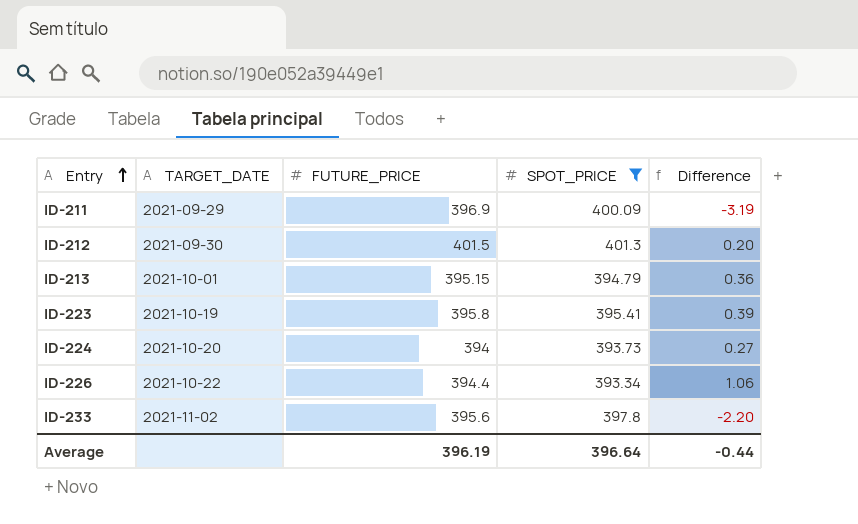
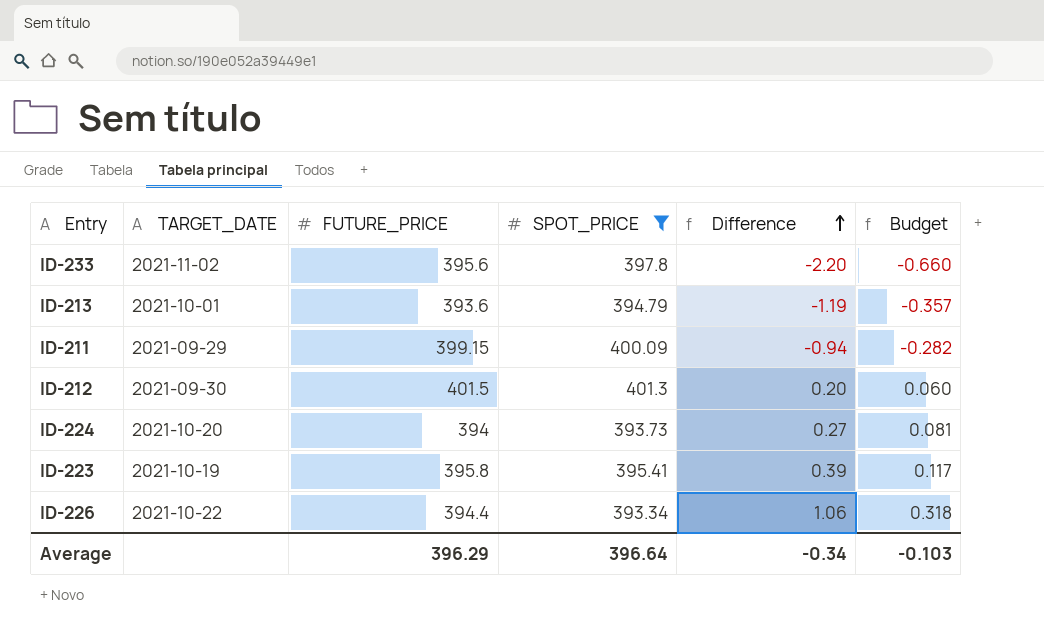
row order: Entry ascending -> Difference ascending
column Budget | formula: none -> [Difference] * 0.3
ID-213 | FUTURE_PRICE: 395.15 -> 393.6
ID-213 | Difference: 0.36 -> -1.19
ID-211 | FUTURE_PRICE: 396.9 -> 399.15
ID-211 | Difference: -3.19 -> -0.94
Average | FUTURE_PRICE: 396.19 -> 396.29
Average | Difference: -0.44 -> -0.34

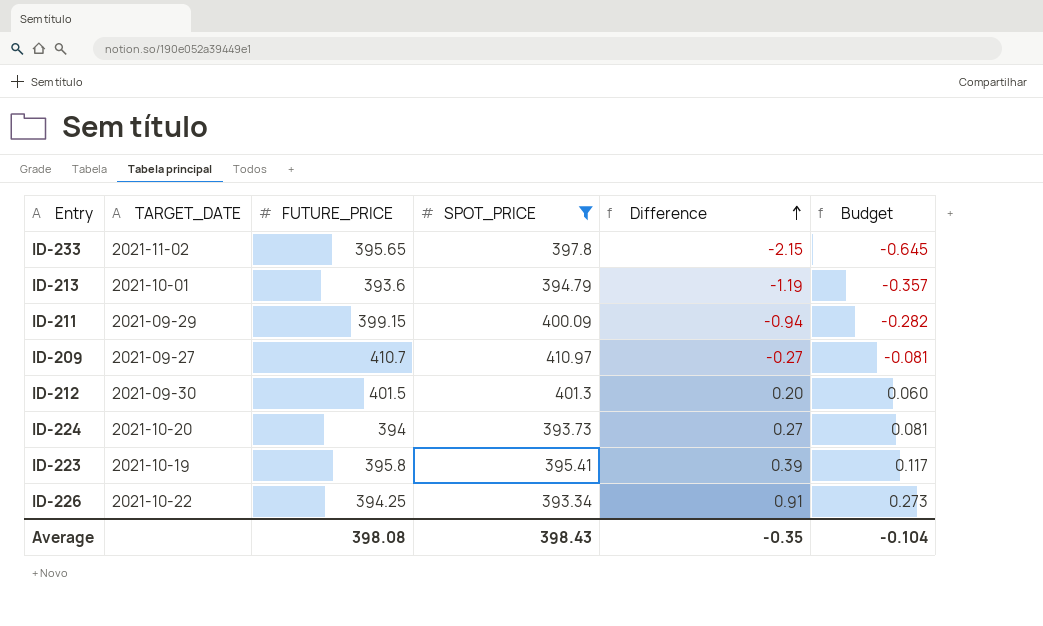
ID-233 | FUTURE_PRICE: 395.6 -> 395.65
ID-233 | Difference: -2.20 -> -2.15
ID-233 | Budget: -0.660 -> -0.645
row ID-209: none -> 2021-09-27 | 410.7 | 410.97 | -0.27 | -0.081
ID-226 | FUTURE_PRICE: 394.4 -> 394.25
ID-226 | Difference: 1.06 -> 0.91
ID-226 | Budget: 0.318 -> 0.273
Average | FUTURE_PRICE: 396.29 -> 398.08
Average | SPOT_PRICE: 396.64 -> 398.43
Average | Difference: -0.34 -> -0.35
Average | Budget: -0.103 -> -0.104

